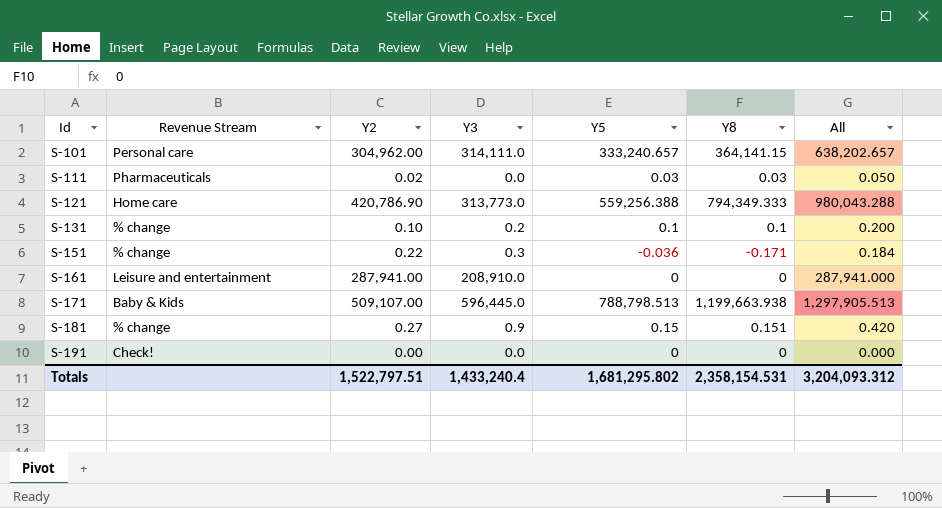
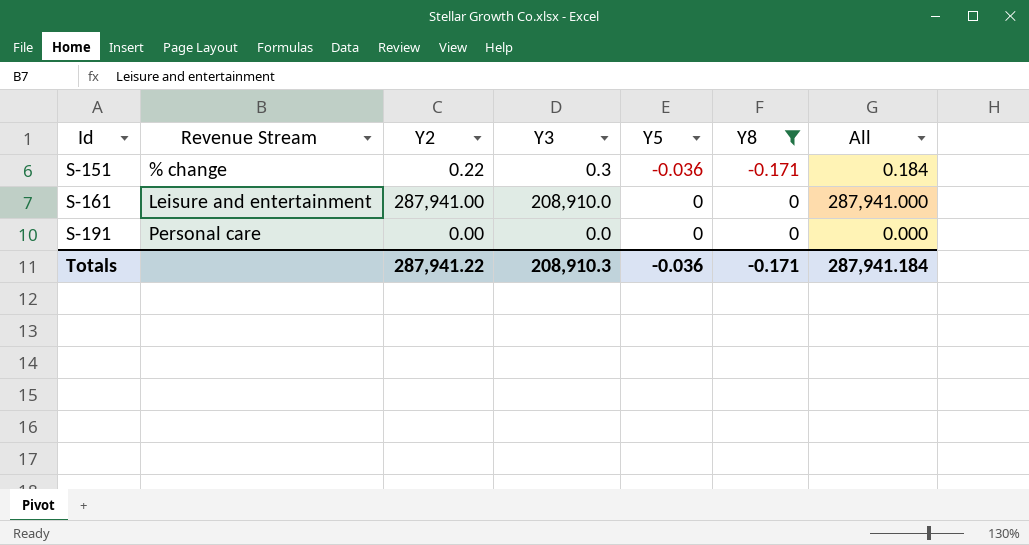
filter: none -> Y8 <= 0
S-191 | Revenue Stream: Check! -> Personal care
Totals | Y2: 1,522,797.51 -> 287,941.22
Totals | Y3: 1,433,240.4 -> 208,910.3
Totals | Y5: 1,681,295.802 -> -0.036
Totals | Y8: 2,358,154.531 -> -0.171
Totals | All: 3,204,093.312 -> 287,941.184

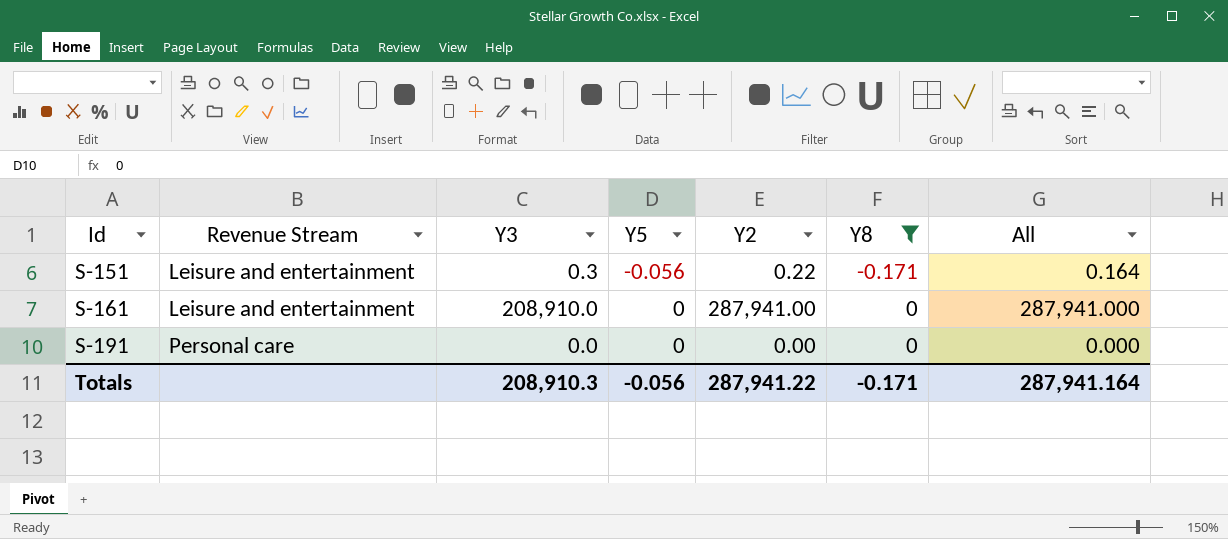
column Y2 | position: 3 -> 5
S-151 | Revenue Stream: % change -> Leisure and entertainment
S-151 | Y5: -0.036 -> -0.056
S-151 | All: 0.184 -> 0.164
Totals | Y5: -0.036 -> -0.056
Totals | All: 287,941.184 -> 287,941.164

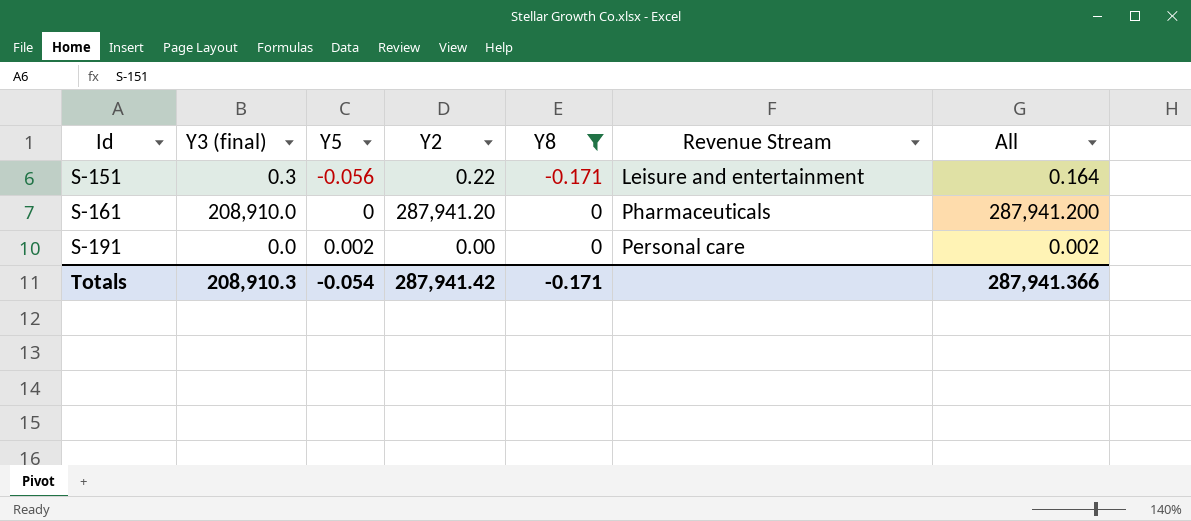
column name: Y3 -> Y3 (final)
column Revenue Stream | position: 2 -> 6
S-161 | Y2: 287,941.00 -> 287,941.20
S-161 | Revenue Stream: Leisure and entertainment -> Pharmaceuticals
S-161 | All: 287,941.000 -> 287,941.200
S-191 | Y5: 0 -> 0.002
S-191 | All: 0.000 -> 0.002
Totals | Y5: -0.056 -> -0.054
Totals | Y2: 287,941.22 -> 287,941.42
Totals | All: 287,941.164 -> 287,941.366

